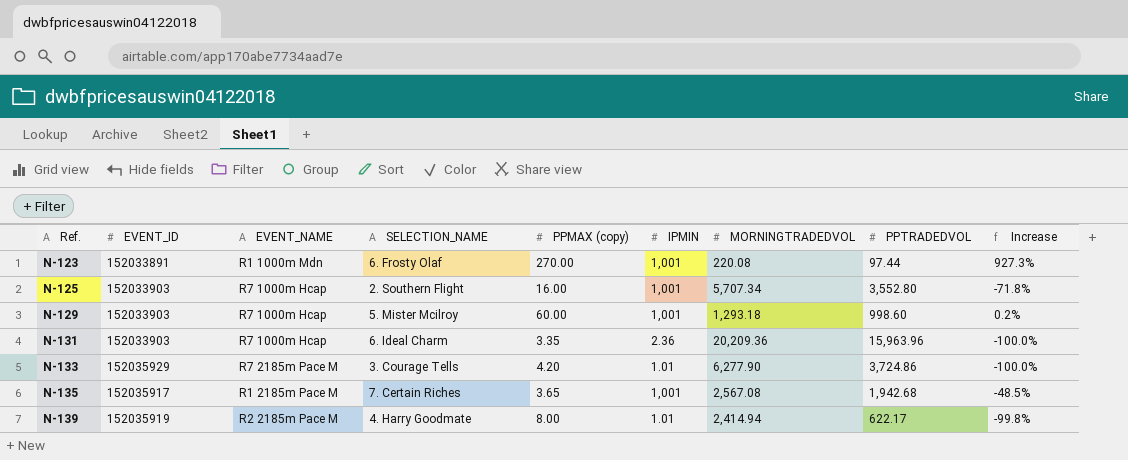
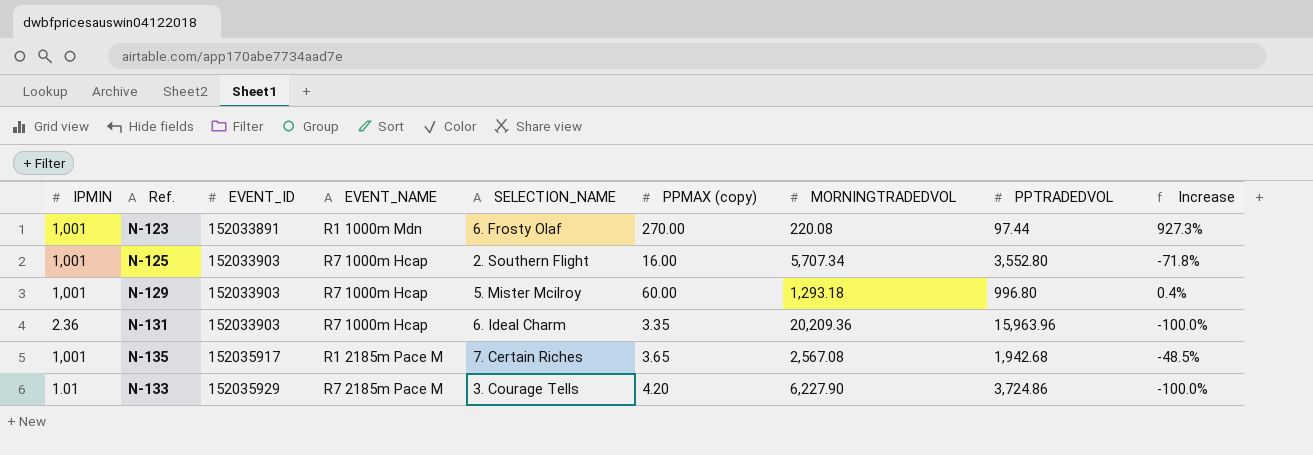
row order: Ref. ascending -> EVENT_ID ascending
column IPMIN | position: 6 -> 1
row N-139: 152035919 | R2 2185m Pace M | 4. Harry Goodmate | 8.00 | 1.01 | 2,414.94 | 622.17 | -99.8% -> none
N-129 | PPTRADEDVOL: 998.60 -> 996.80
N-129 | Increase: 0.2% -> 0.4%
N-133 | MORNINGTRADEDVOL: 6,277.90 -> 6,227.90

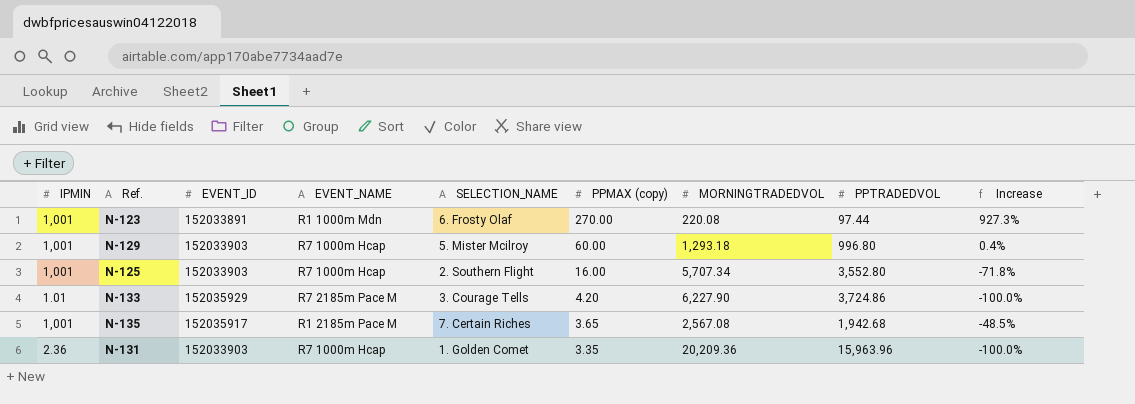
row order: EVENT_ID ascending -> PPMAX (copy) descending
N-131 | SELECTION_NAME: 6. Ideal Charm -> 1. Golden Comet

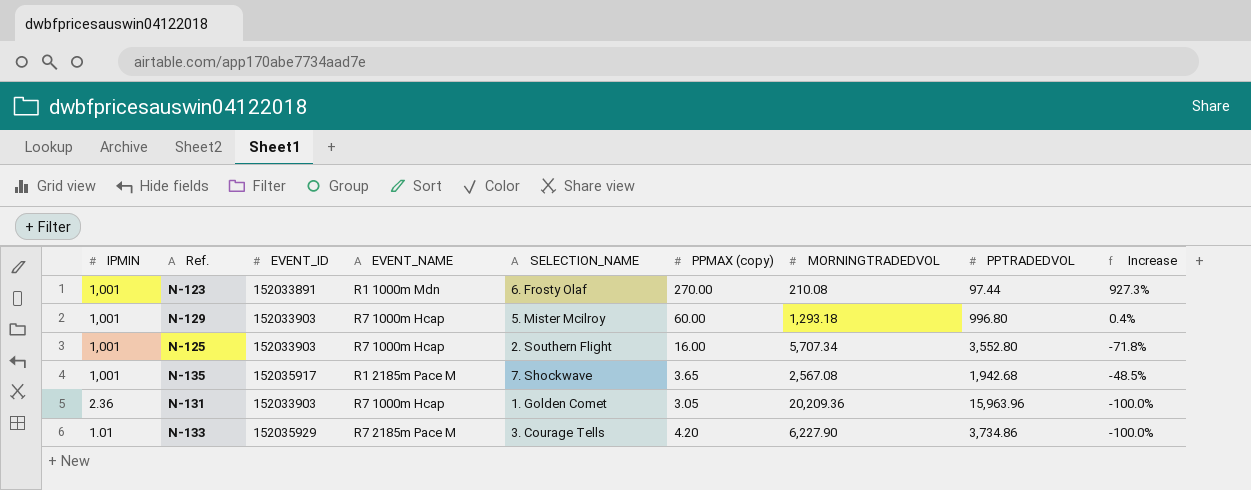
row order: PPMAX (copy) descending -> IPMIN descending
N-123 | MORNINGTRADEDVOL: 220.08 -> 210.08
N-135 | SELECTION_NAME: 7. Certain Riches -> 7. Shockwave
N-131 | PPMAX (copy): 3.35 -> 3.05
N-133 | PPTRADEDVOL: 3,724.86 -> 3,734.86

